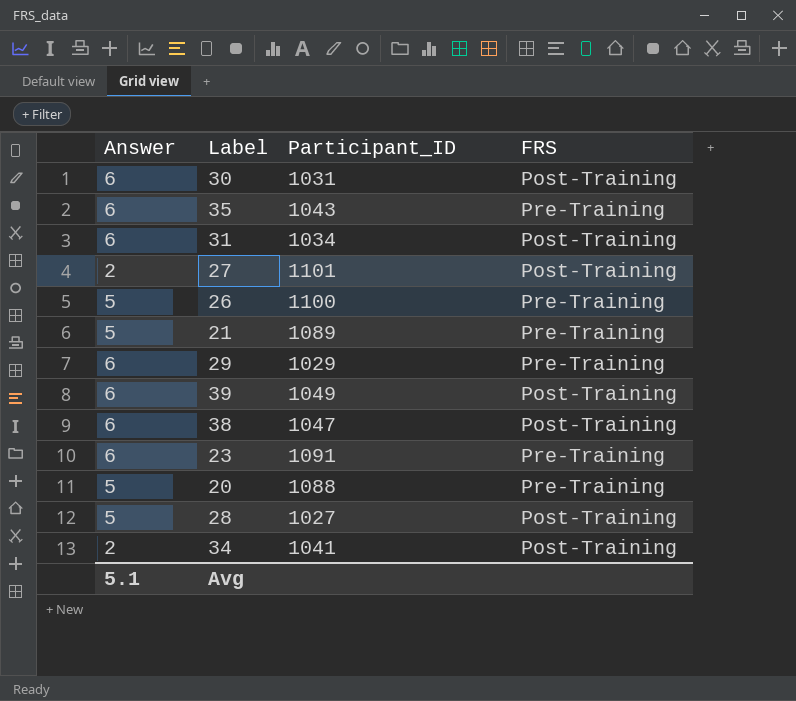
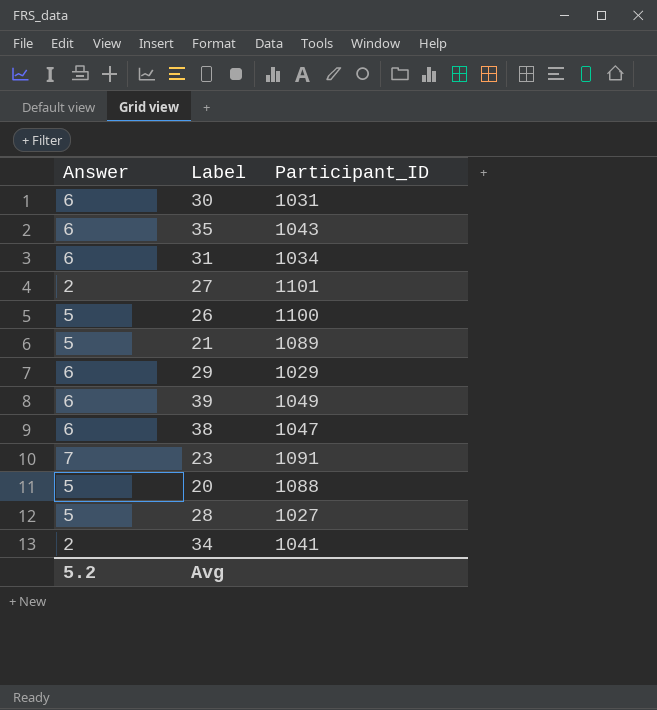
column FRS | position: 4 -> none
23 | Answer: 6 -> 7
Avg | Answer: 5.1 -> 5.2

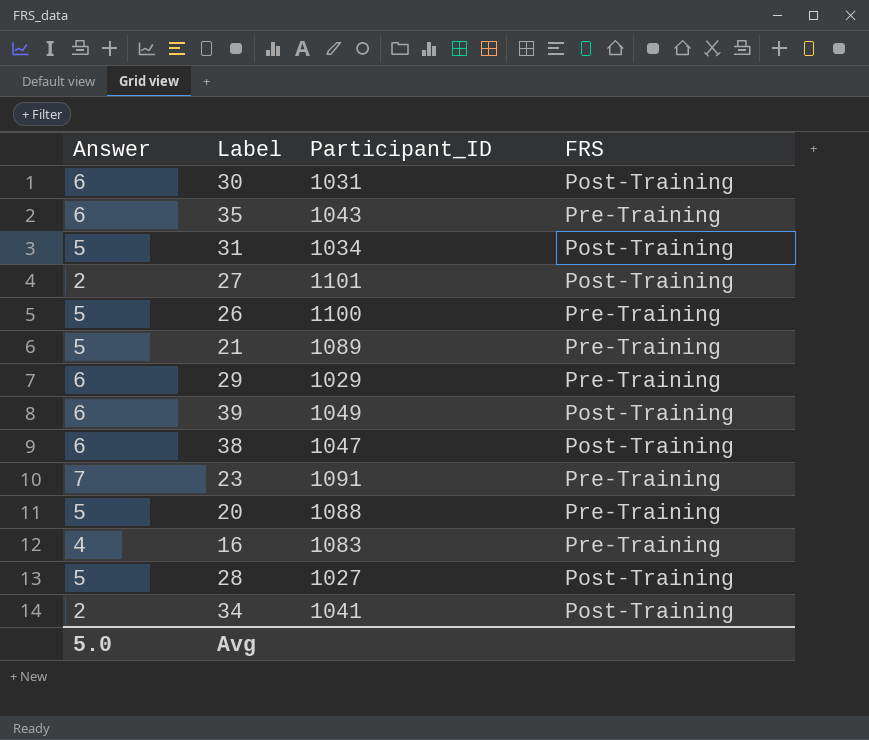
column FRS | position: none -> 4
31 | Answer: 6 -> 5
row 16: none -> 4 | 1083 | Pre-Training
Avg | Answer: 5.2 -> 5.0

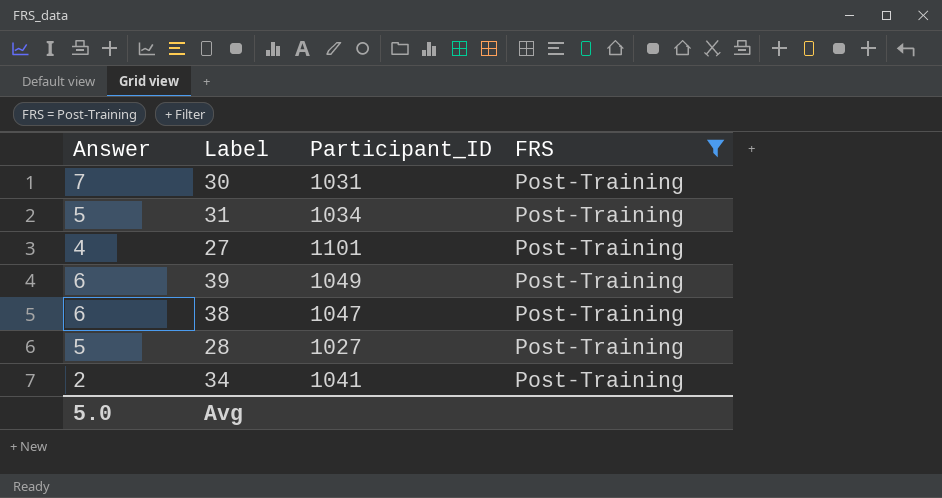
filter: none -> FRS = Post-Training
30 | Answer: 6 -> 7
27 | Answer: 2 -> 4

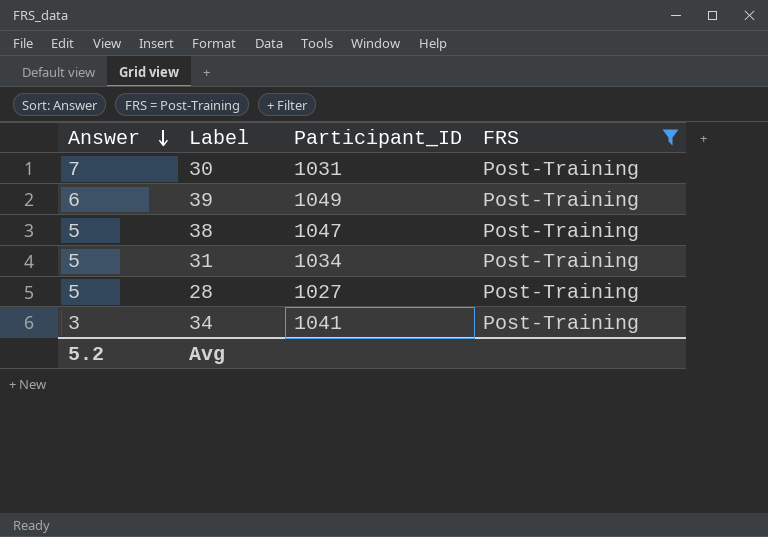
row order: none -> Answer descending
row 27: 4 | 1101 | Post-Training -> none
38 | Answer: 6 -> 5
34 | Answer: 2 -> 3
Avg | Answer: 5.0 -> 5.2

